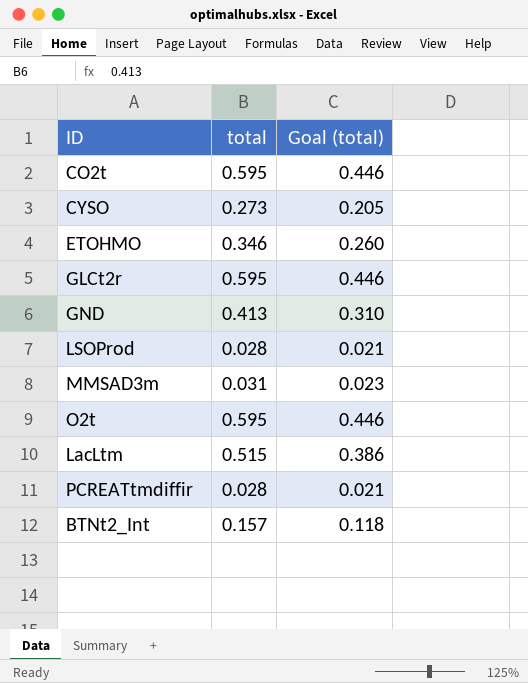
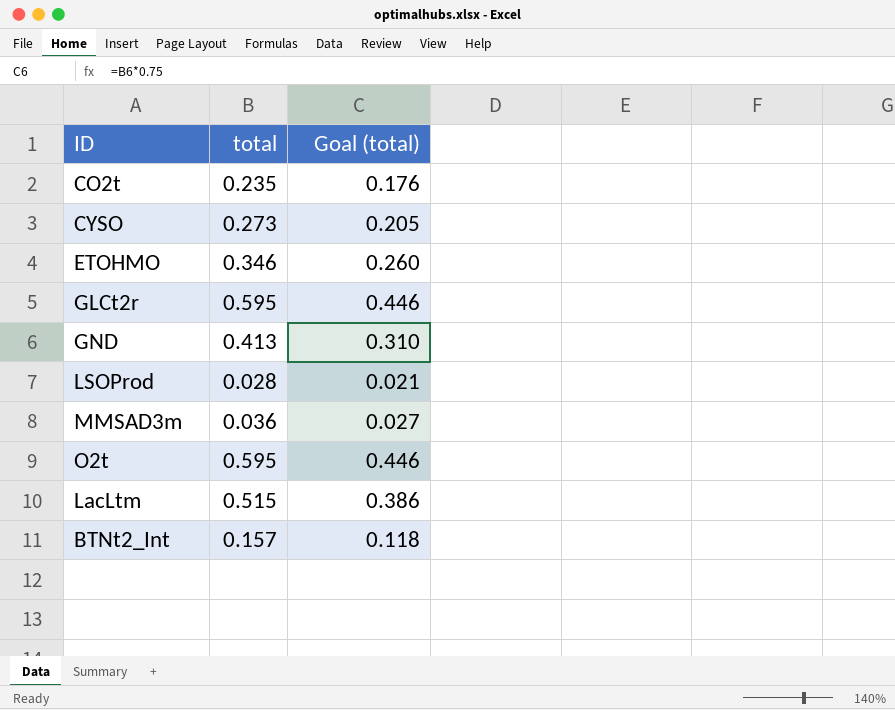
row PCREATtmdiffir: 0.028 | 0.021 -> none
CO2t | total: 0.595 -> 0.235
CO2t | Goal (total): 0.446 -> 0.176
MMSAD3m | total: 0.031 -> 0.036
MMSAD3m | Goal (total): 0.023 -> 0.027

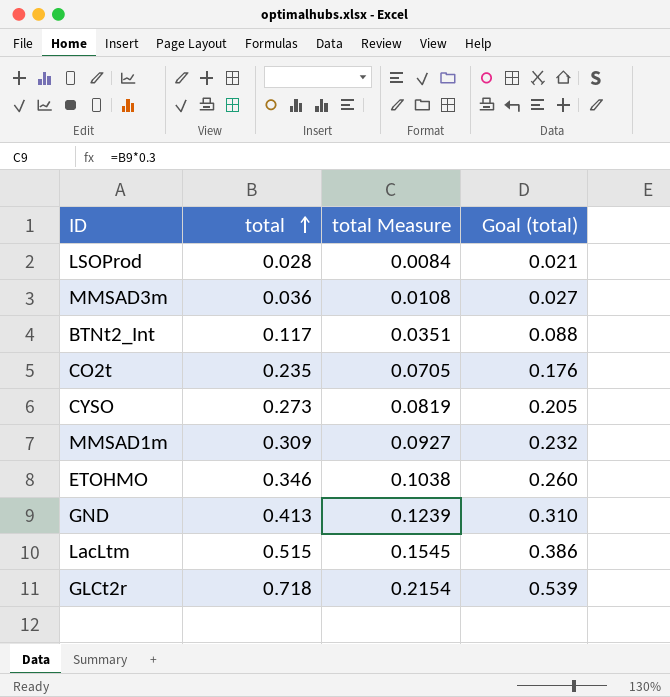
row order: none -> total ascending
column total Measure | formula: none -> [total] * 0.3
row O2t: 0.595 | 0.446 -> none
BTNt2_Int | total: 0.157 -> 0.117
BTNt2_Int | Goal (total): 0.118 -> 0.088
row MMSAD1m: none -> 0.309 | 0.0927 | 0.232
GLCt2r | total: 0.595 -> 0.718
GLCt2r | Goal (total): 0.446 -> 0.539

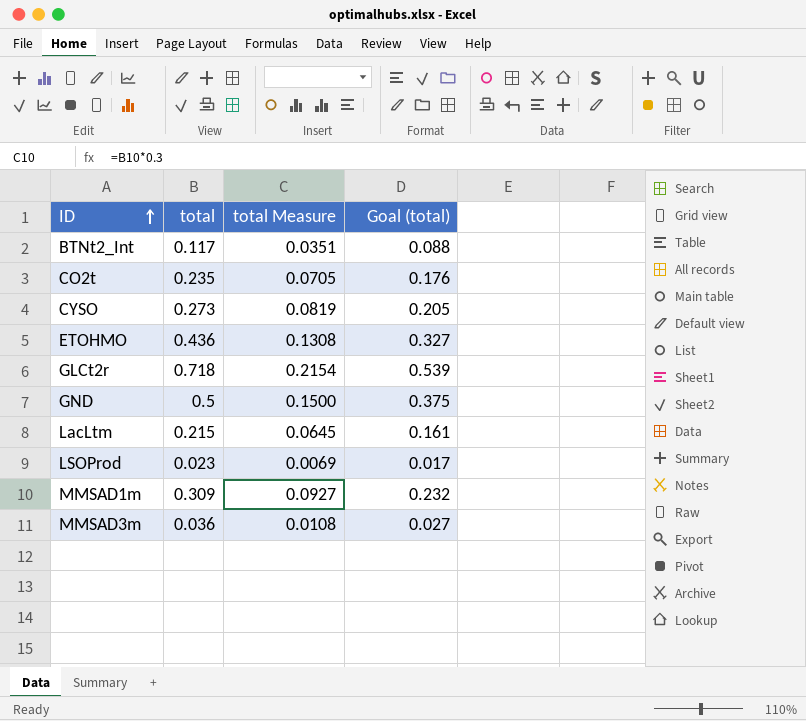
row order: total ascending -> ID ascending
ETOHMO | total: 0.346 -> 0.436
ETOHMO | total Measure: 0.1038 -> 0.1308
ETOHMO | Goal (total): 0.260 -> 0.327
GND | total: 0.413 -> 0.5
GND | total Measure: 0.1239 -> 0.1500
GND | Goal (total): 0.310 -> 0.375
LacLtm | total: 0.515 -> 0.215
LacLtm | total Measure: 0.1545 -> 0.0645
LacLtm | Goal (total): 0.386 -> 0.161
LSOProd | total: 0.028 -> 0.023
LSOProd | total Measure: 0.0084 -> 0.0069
LSOProd | Goal (total): 0.021 -> 0.017

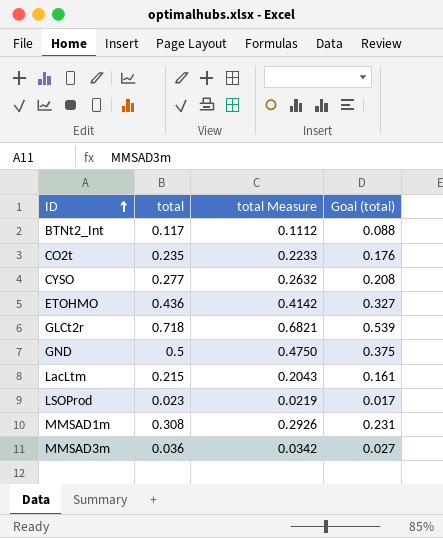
column total Measure | formula: [total] * 0.3 -> [total] * 0.95
CYSO | total: 0.273 -> 0.277
CYSO | Goal (total): 0.205 -> 0.208
MMSAD1m | total: 0.309 -> 0.308
MMSAD1m | Goal (total): 0.232 -> 0.231

